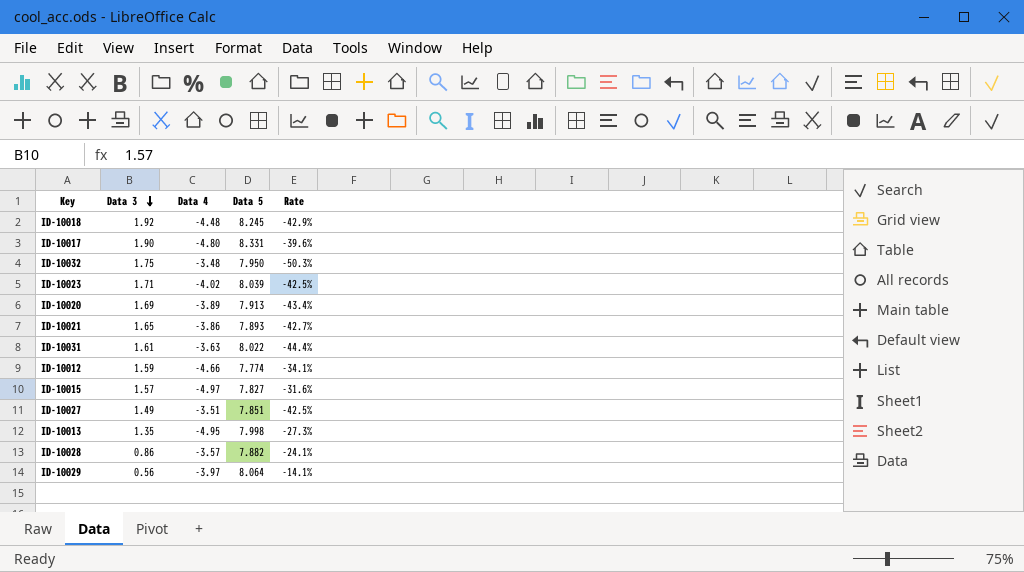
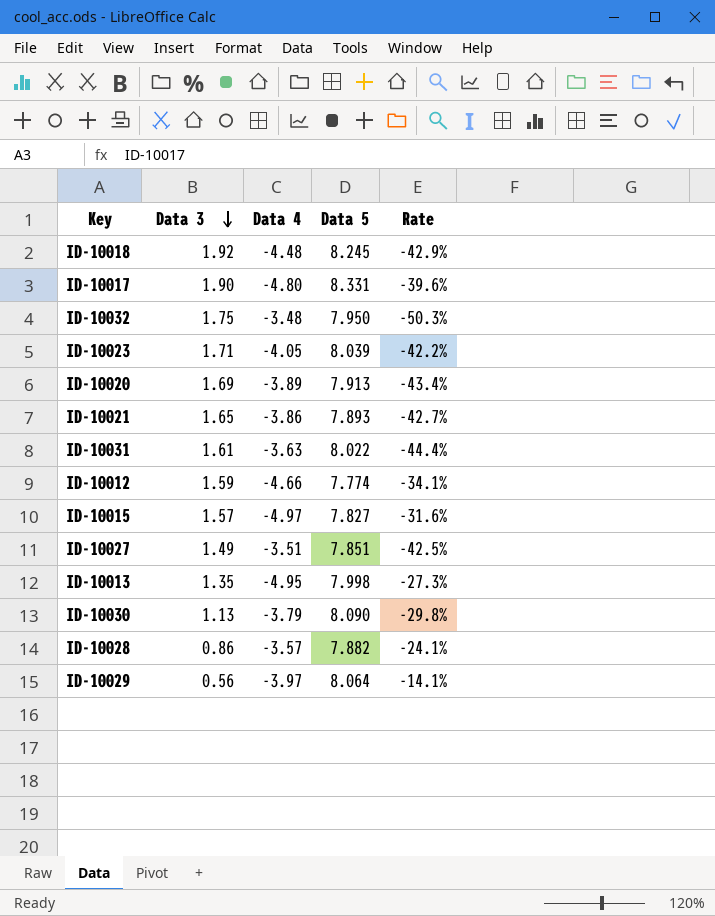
ID-10023 | Data 4: -4.02 -> -4.05
ID-10023 | Rate: -42.5% -> -42.2%
row ID-10030: none -> 1.13 | -3.79 | 8.090 | -29.8%

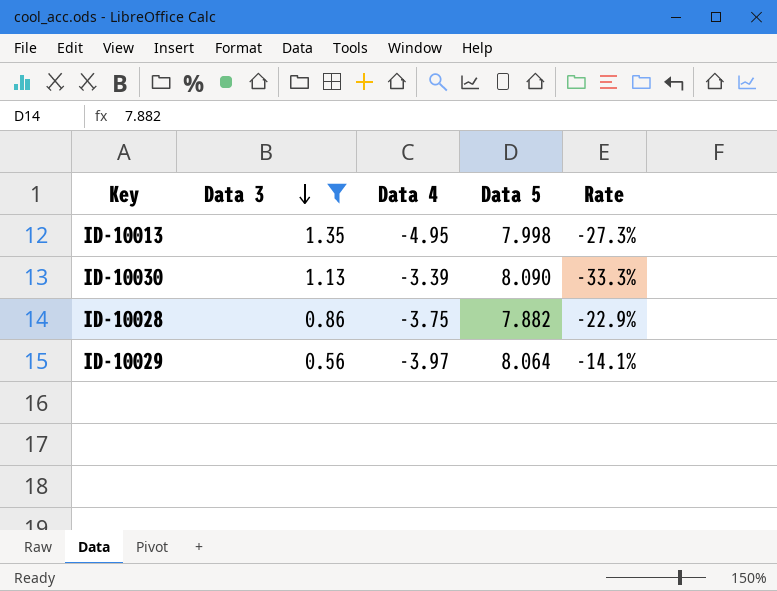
filter: none -> Data 3 <= 1.35
ID-10030 | Data 4: -3.79 -> -3.39
ID-10030 | Rate: -29.8% -> -33.3%
ID-10028 | Data 4: -3.57 -> -3.75
ID-10028 | Rate: -24.1% -> -22.9%

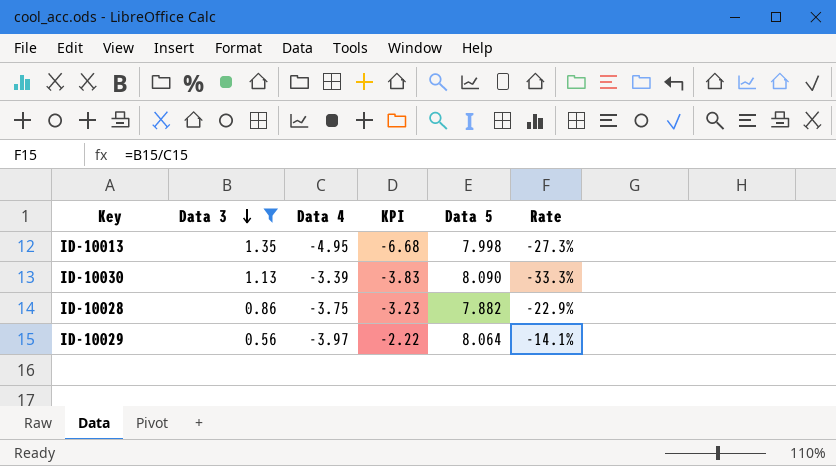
column KPI | formula: none -> [Data 3] * [Data 4]

